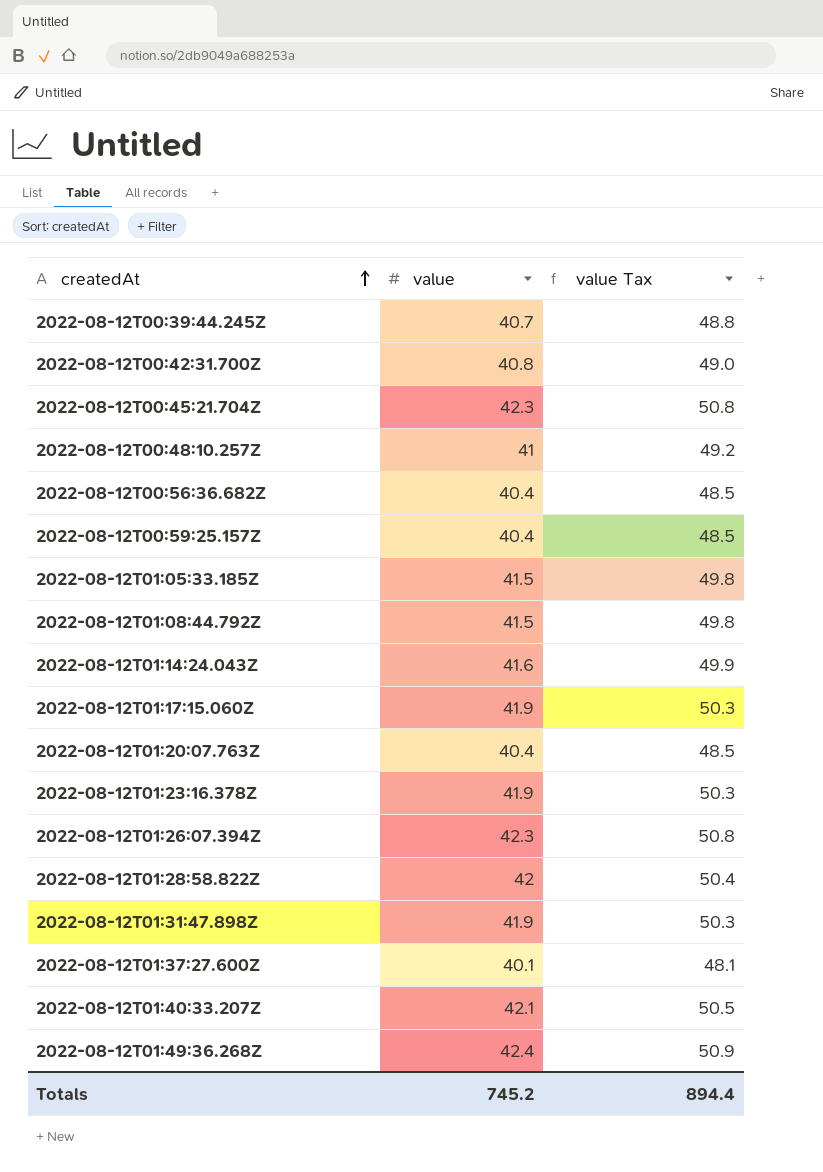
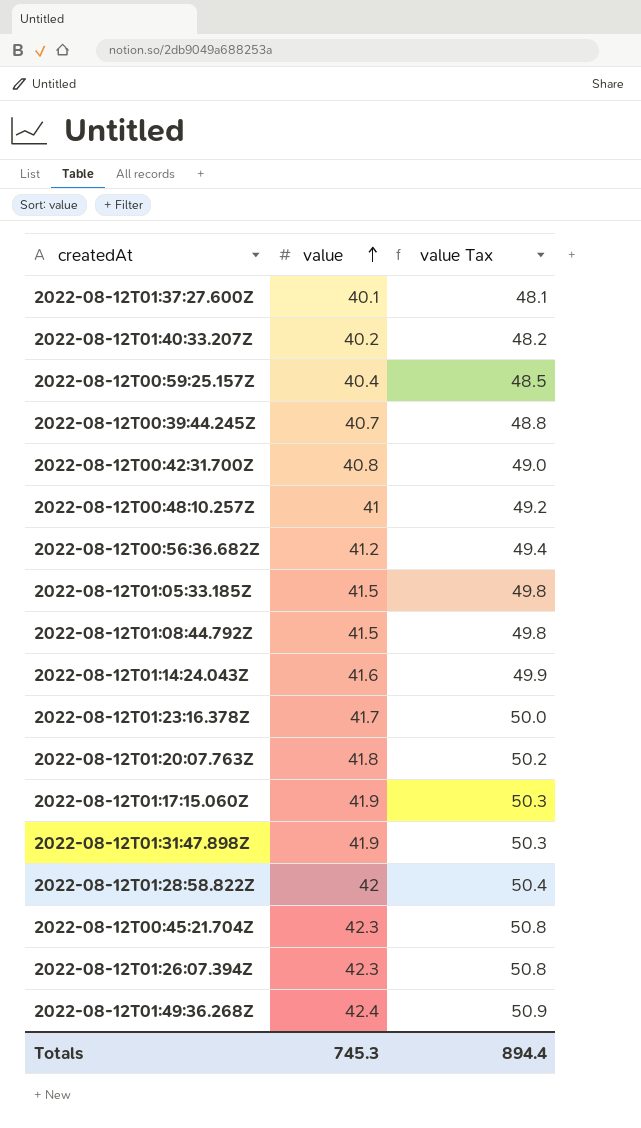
row order: createdAt ascending -> value ascending
2022-08-12T01:40:33.207Z | value: 42.1 -> 40.2
2022-08-12T01:40:33.207Z | value Tax: 50.5 -> 48.2
2022-08-12T00:56:36.682Z | value: 40.4 -> 41.2
2022-08-12T00:56:36.682Z | value Tax: 48.5 -> 49.4
2022-08-12T01:23:16.378Z | value: 41.9 -> 41.7
2022-08-12T01:23:16.378Z | value Tax: 50.3 -> 50.0
2022-08-12T01:20:07.763Z | value: 40.4 -> 41.8
2022-08-12T01:20:07.763Z | value Tax: 48.5 -> 50.2
Totals | value: 745.2 -> 745.3

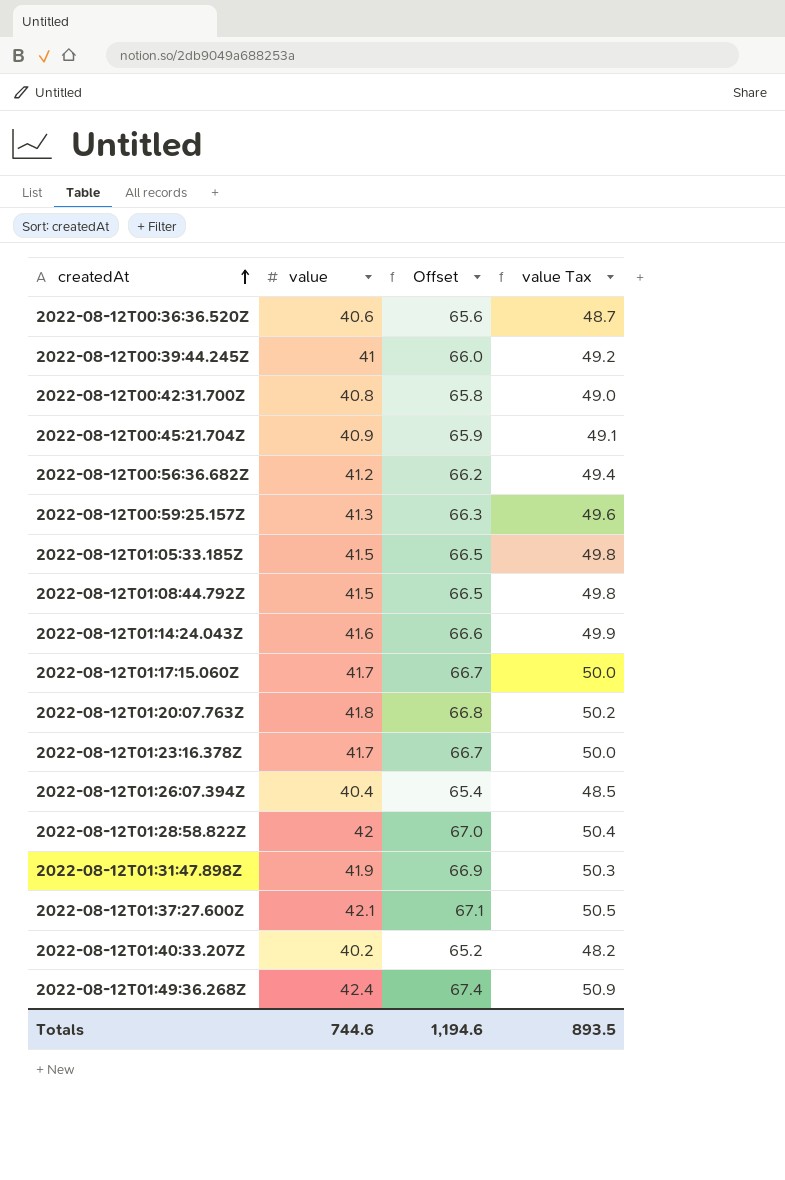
row order: value ascending -> createdAt ascending
column Offset | formula: none -> [value] + 25
row 2022-08-12T00:48:10.257Z: 41 | 49.2 -> none
row 2022-08-12T00:36:36.520Z: none -> 40.6 | 65.6 | 48.7
2022-08-12T00:39:44.245Z | value: 40.7 -> 41
2022-08-12T00:39:44.245Z | value Tax: 48.8 -> 49.2
2022-08-12T00:45:21.704Z | value: 42.3 -> 40.9
2022-08-12T00:45:21.704Z | value Tax: 50.8 -> 49.1
2022-08-12T00:59:25.157Z | value: 40.4 -> 41.3
2022-08-12T00:59:25.157Z | value Tax: 48.5 -> 49.6
2022-08-12T01:17:15.060Z | value: 41.9 -> 41.7
2022-08-12T01:17:15.060Z | value Tax: 50.3 -> 50.0
2022-08-12T01:26:07.394Z | value: 42.3 -> 40.4
2022-08-12T01:26:07.394Z | value Tax: 50.8 -> 48.5
2022-08-12T01:37:27.600Z | value: 40.1 -> 42.1
2022-08-12T01:37:27.600Z | value Tax: 48.1 -> 50.5
Totals | value: 745.3 -> 744.6
Totals | value Tax: 894.4 -> 893.5

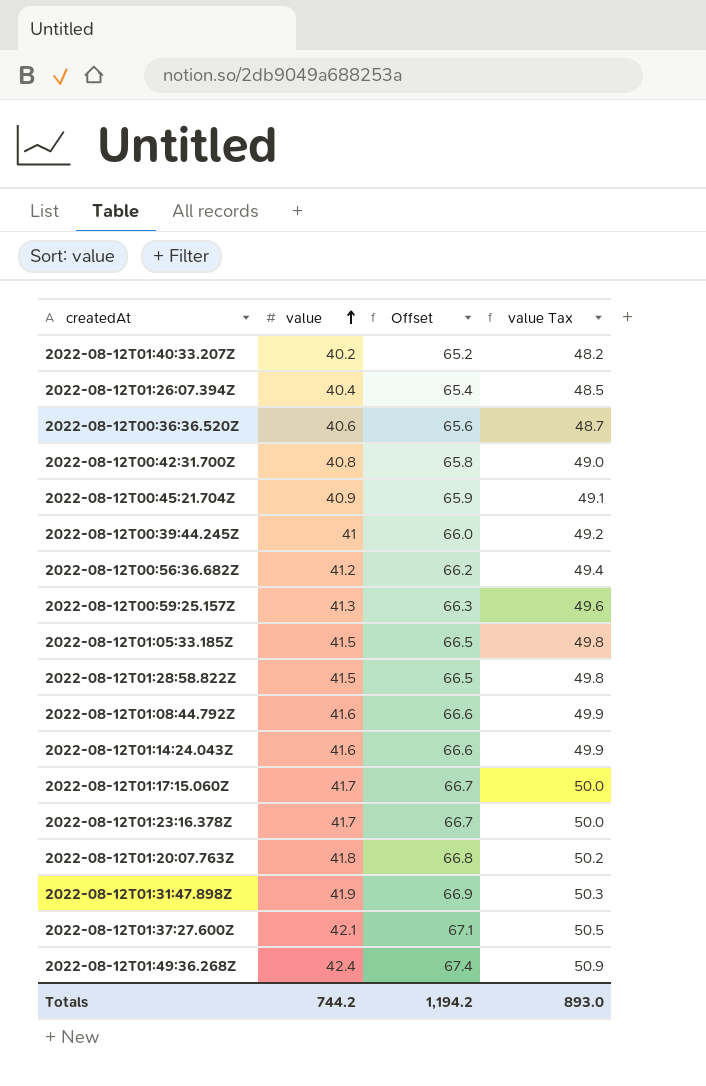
row order: createdAt ascending -> value ascending
2022-08-12T01:28:58.822Z | value: 42 -> 41.5
2022-08-12T01:28:58.822Z | Offset: 67.0 -> 66.5
2022-08-12T01:28:58.822Z | value Tax: 50.4 -> 49.8
2022-08-12T01:08:44.792Z | value: 41.5 -> 41.6
2022-08-12T01:08:44.792Z | Offset: 66.5 -> 66.6
2022-08-12T01:08:44.792Z | value Tax: 49.8 -> 49.9
Totals | value: 744.6 -> 744.2
Totals | Offset: 1,194.6 -> 1,194.2
Totals | value Tax: 893.5 -> 893.0

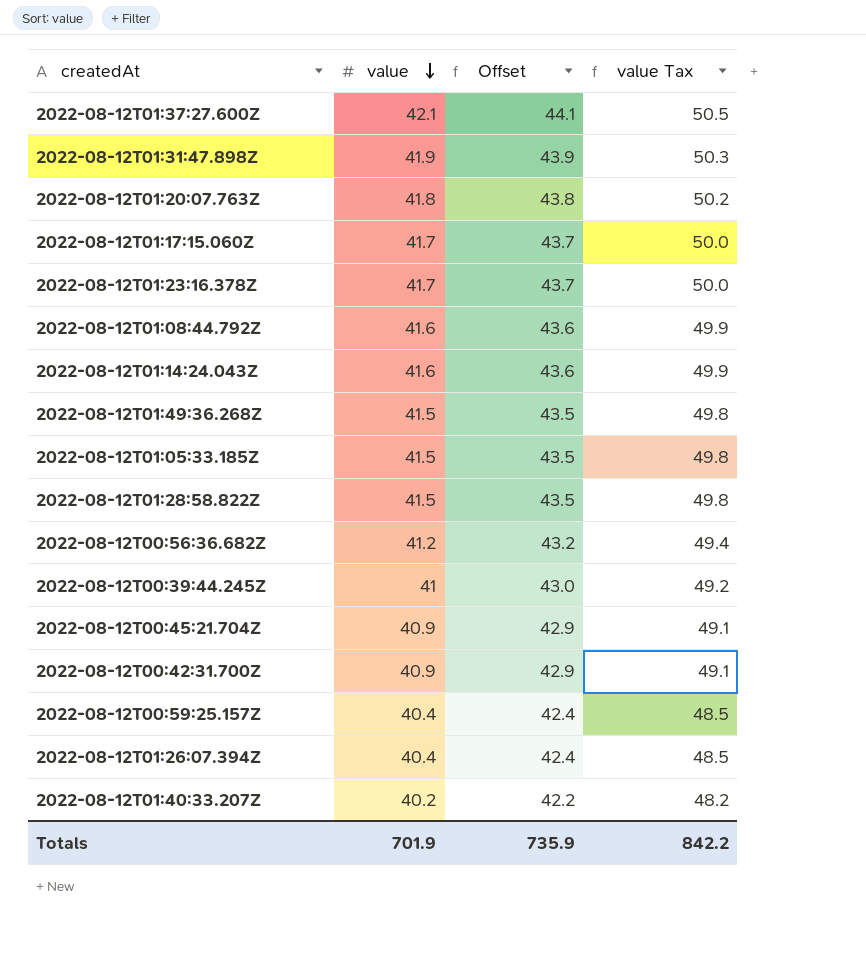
row order: value ascending -> value descending
column Offset | formula: [value] + 25 -> [value] + 2
row 2022-08-12T00:36:36.520Z: 40.6 | 65.6 | 48.7 -> none
2022-08-12T01:49:36.268Z | value: 42.4 -> 41.5
2022-08-12T01:49:36.268Z | value Tax: 50.9 -> 49.8
2022-08-12T00:42:31.700Z | value: 40.8 -> 40.9
2022-08-12T00:42:31.700Z | value Tax: 49.0 -> 49.1
2022-08-12T00:59:25.157Z | value: 41.3 -> 40.4
2022-08-12T00:59:25.157Z | value Tax: 49.6 -> 48.5
Totals | value: 744.2 -> 701.9
Totals | Offset: 1,194.2 -> 735.9
Totals | value Tax: 893.0 -> 842.2

